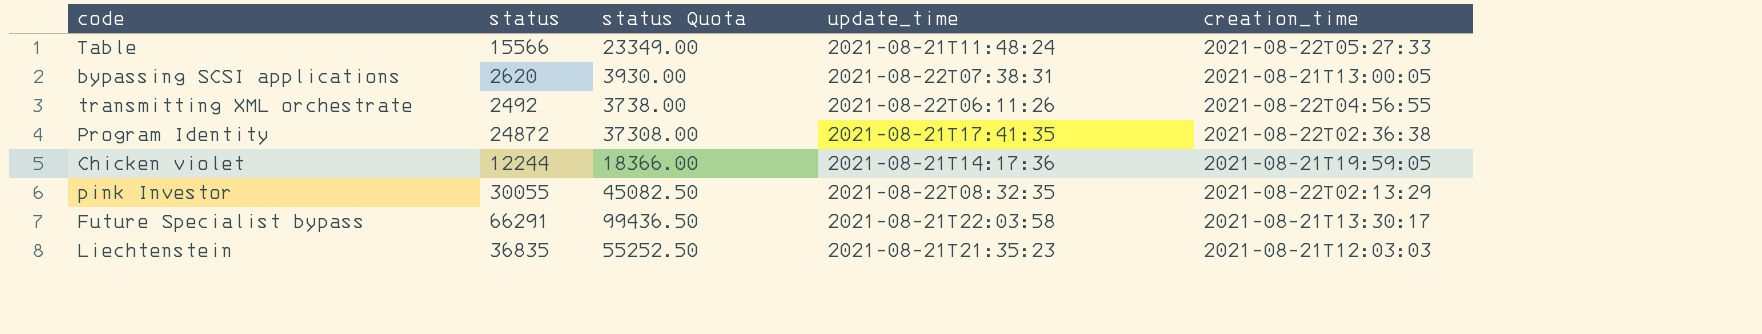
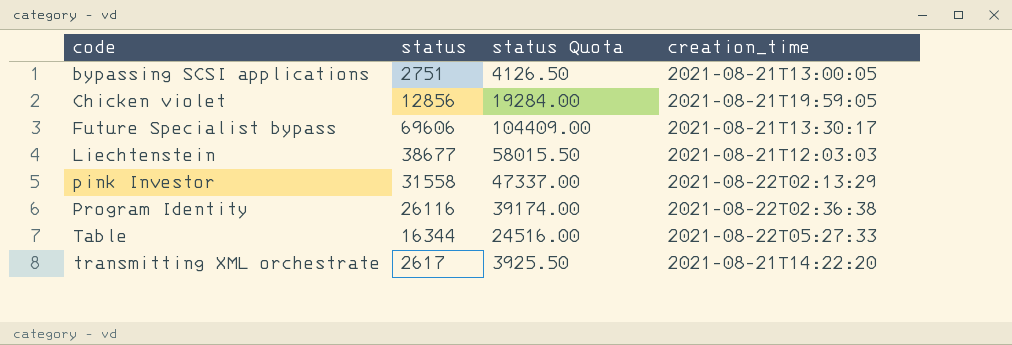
row order: none -> code ascending
column update_time | position: 4 -> none
bypassing SCSI applications | status: 2620 -> 2751
bypassing SCSI applications | status Quota: 3930.00 -> 4126.50
Chicken violet | status: 12244 -> 12856
Chicken violet | status Quota: 18366.00 -> 19284.00
Future Specialist bypass | status: 66291 -> 69606
Future Specialist bypass | status Quota: 99436.50 -> 104409.00
Liechtenstein | status: 36835 -> 38677
Liechtenstein | status Quota: 55252.50 -> 58015.50
pink Investor | status: 30055 -> 31558
pink Investor | status Quota: 45082.50 -> 47337.00
Program Identity | status: 24872 -> 26116
Program Identity | status Quota: 37308.00 -> 39174.00
Table | status: 15566 -> 16344
Table | status Quota: 23349.00 -> 24516.00
transmitting XML orchestrate | status: 2492 -> 2617
transmitting XML orchestrate | status Quota: 3738.00 -> 3925.50
transmitting XML orchestrate | creation_time: 2021-08-22T04:56:55 -> 2021-08-21T14:22:20

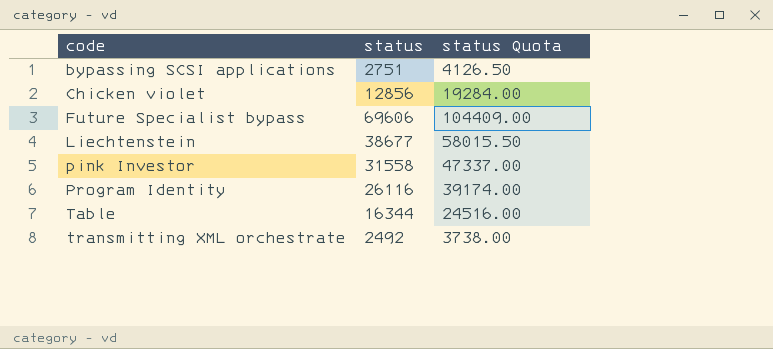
column creation_time | position: 4 -> none
transmitting XML orchestrate | status: 2617 -> 2492
transmitting XML orchestrate | status Quota: 3925.50 -> 3738.00

